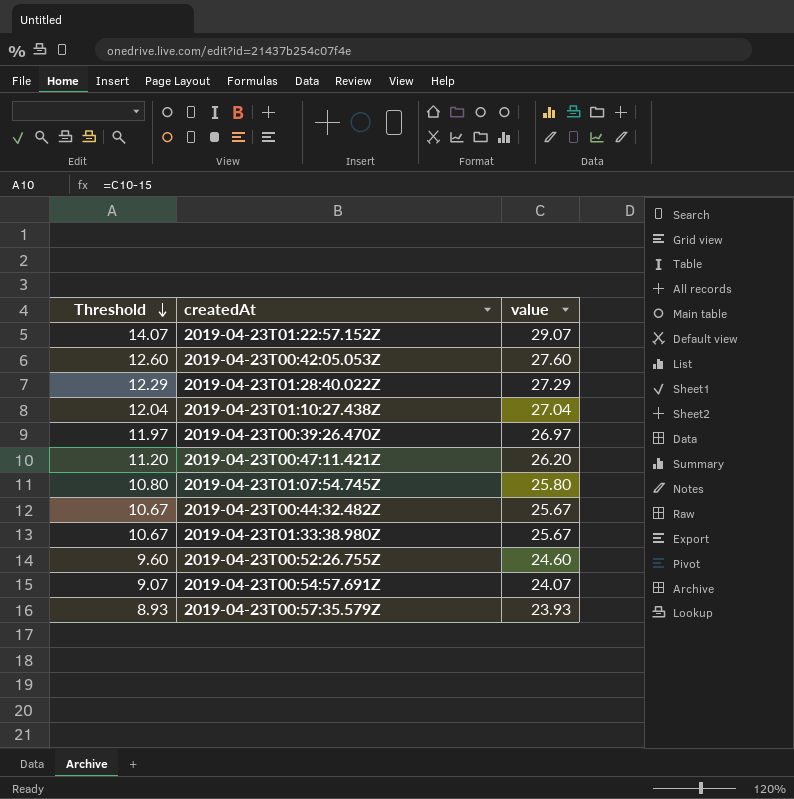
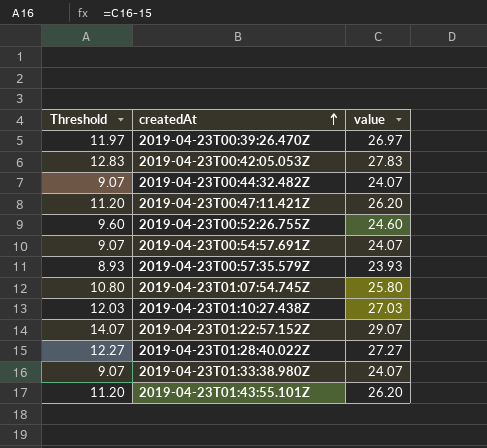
row order: Threshold descending -> createdAt ascending
2019-04-23T00:42:05.053Z | Threshold: 12.60 -> 12.83
2019-04-23T00:42:05.053Z | value: 27.60 -> 27.83
2019-04-23T00:44:32.482Z | Threshold: 10.67 -> 9.07
2019-04-23T00:44:32.482Z | value: 25.67 -> 24.07
2019-04-23T01:10:27.438Z | Threshold: 12.04 -> 12.03
2019-04-23T01:10:27.438Z | value: 27.04 -> 27.03
2019-04-23T01:28:40.022Z | Threshold: 12.29 -> 12.27
2019-04-23T01:28:40.022Z | value: 27.29 -> 27.27
2019-04-23T01:33:38.980Z | Threshold: 10.67 -> 9.07
2019-04-23T01:33:38.980Z | value: 25.67 -> 24.07
row 2019-04-23T01:43:55.101Z: none -> 11.20 | 26.20

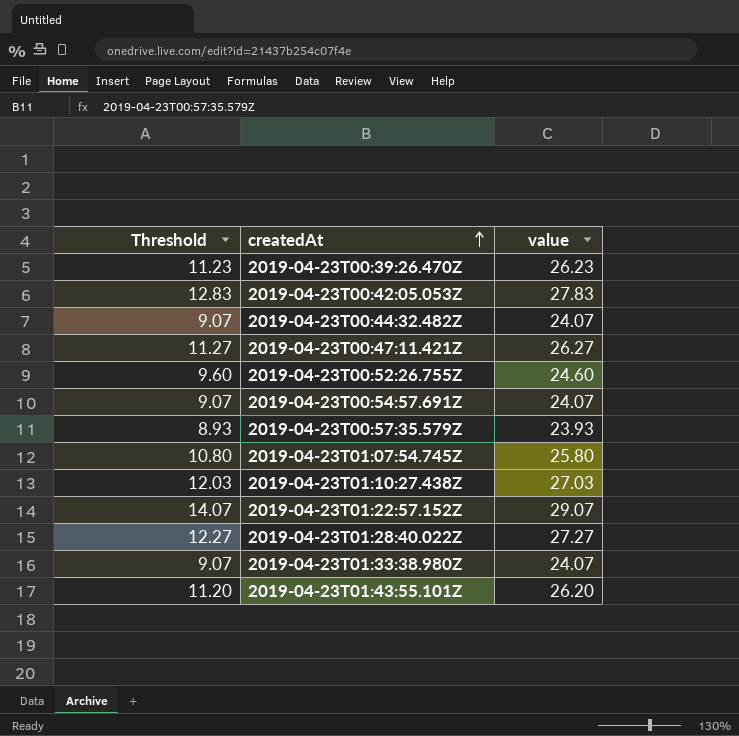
2019-04-23T00:39:26.470Z | Threshold: 11.97 -> 11.23
2019-04-23T00:39:26.470Z | value: 26.97 -> 26.23
2019-04-23T00:47:11.421Z | Threshold: 11.20 -> 11.27
2019-04-23T00:47:11.421Z | value: 26.20 -> 26.27

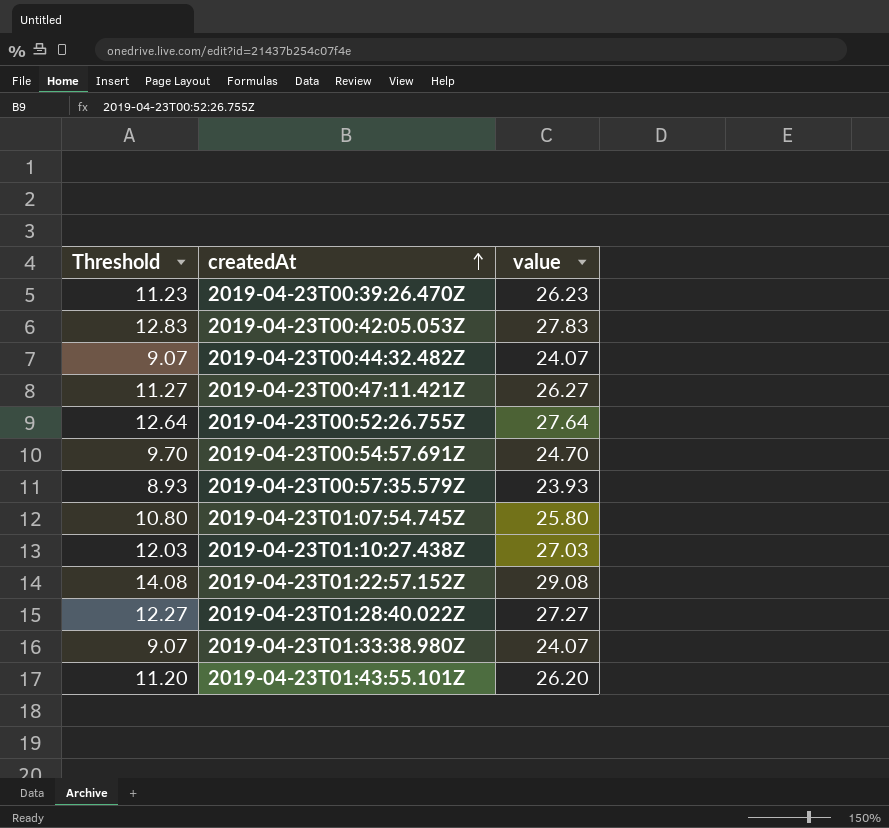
2019-04-23T00:52:26.755Z | Threshold: 9.60 -> 12.64
2019-04-23T00:52:26.755Z | value: 24.60 -> 27.64
2019-04-23T00:54:57.691Z | Threshold: 9.07 -> 9.70
2019-04-23T00:54:57.691Z | value: 24.07 -> 24.70
2019-04-23T01:22:57.152Z | Threshold: 14.07 -> 14.08
2019-04-23T01:22:57.152Z | value: 29.07 -> 29.08

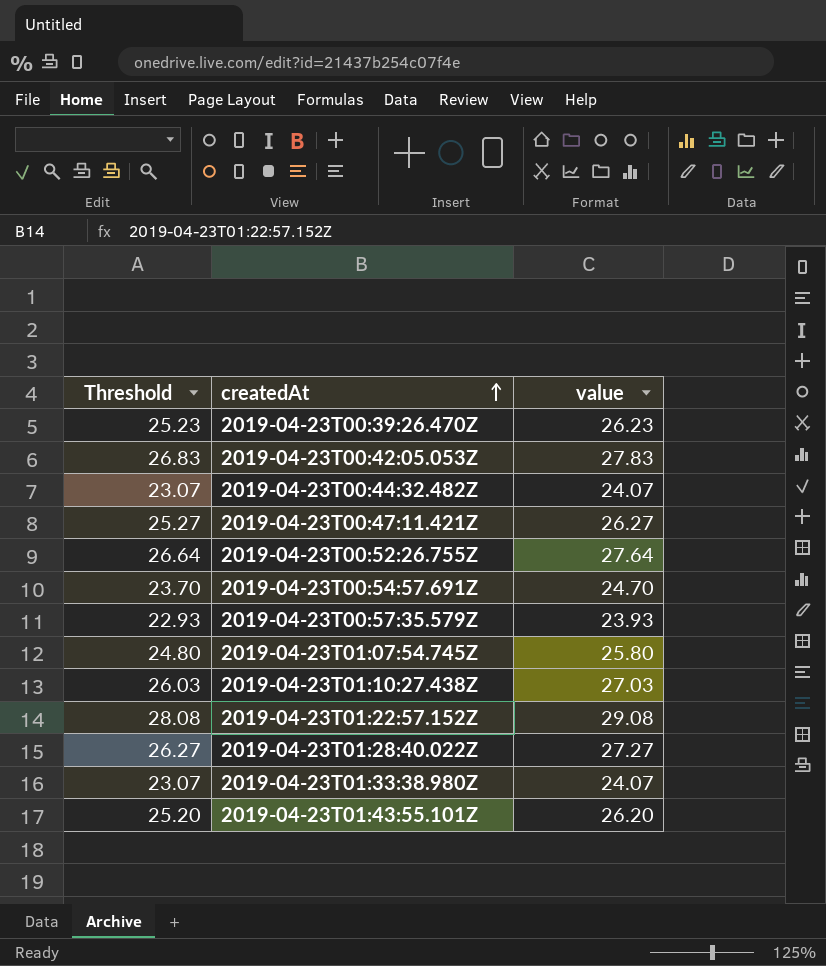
column Threshold | formula: [value] - 15 -> [value] - 1

